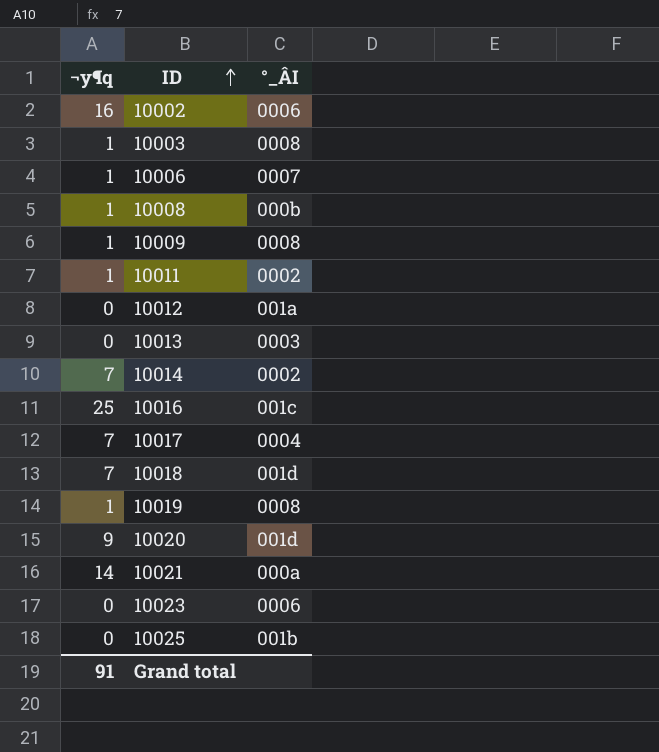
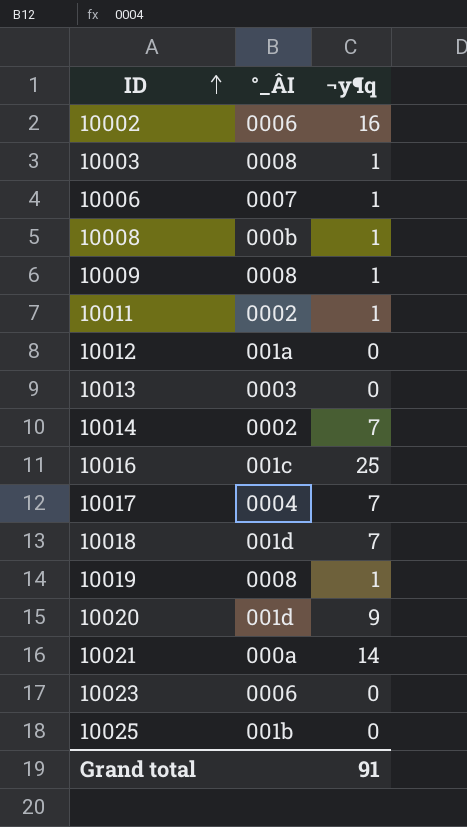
column ¬y¶q | position: 1 -> 3

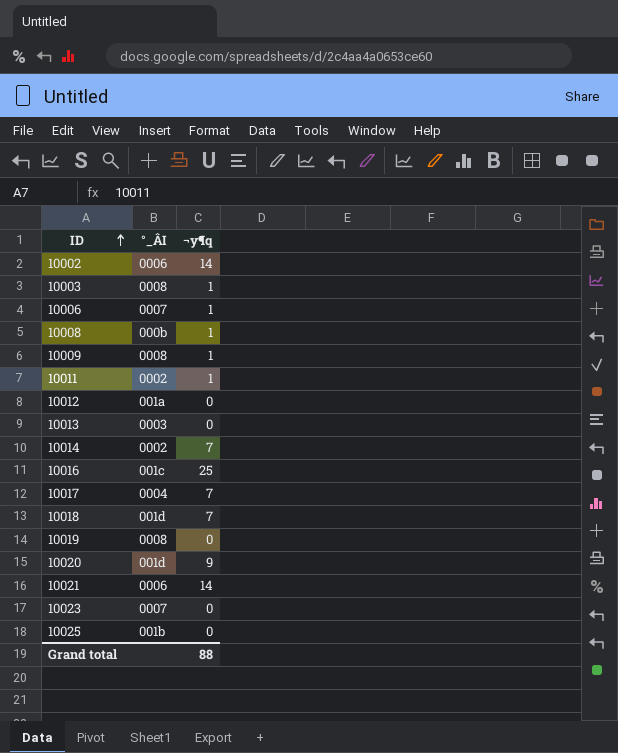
10002 | ¬y¶q: 16 -> 14
10019 | ¬y¶q: 1 -> 0
10021 | °_ÂI: 000a -> 0006
10023 | °_ÂI: 0006 -> 0007
Grand total | ¬y¶q: 91 -> 88

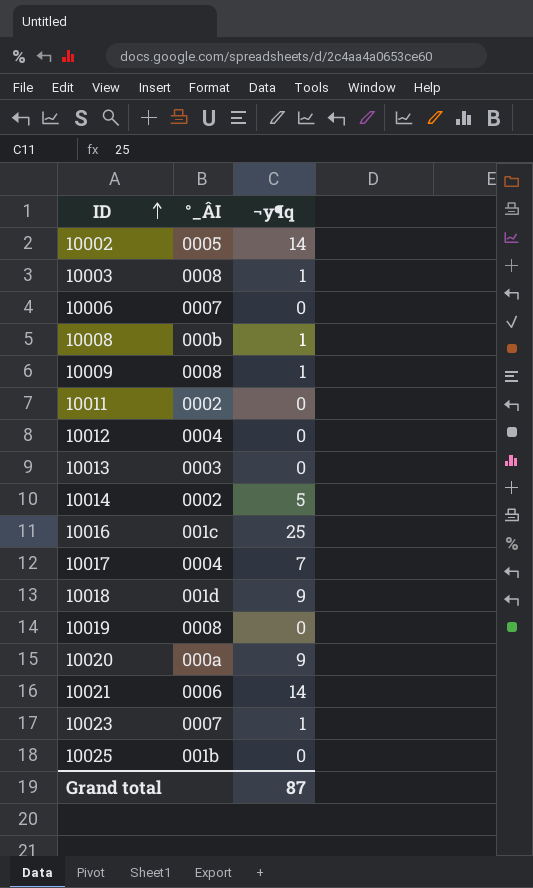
10002 | °_ÂI: 0006 -> 0005
10006 | ¬y¶q: 1 -> 0
10011 | ¬y¶q: 1 -> 0
10012 | °_ÂI: 001a -> 0004
10014 | ¬y¶q: 7 -> 5
10018 | ¬y¶q: 7 -> 9
10020 | °_ÂI: 001d -> 000a
10023 | ¬y¶q: 0 -> 1
Grand total | ¬y¶q: 88 -> 87

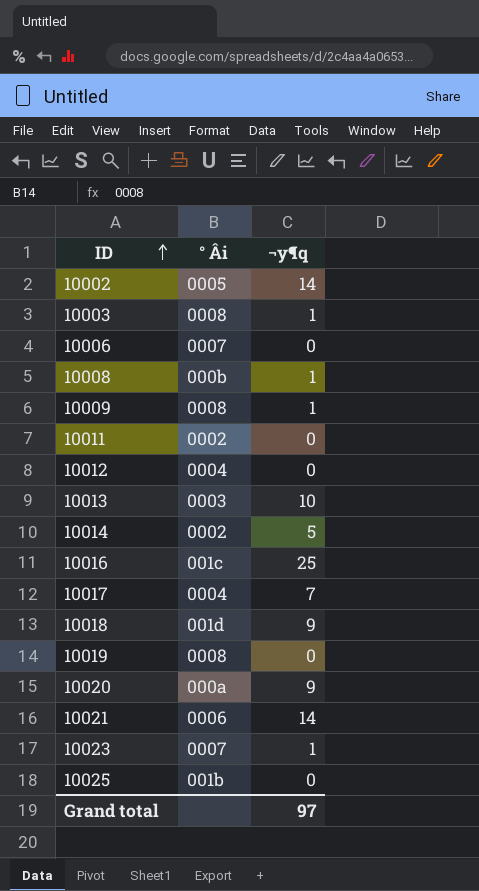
column name: °_ÂI -> ° Âi
10013 | ¬y¶q: 0 -> 10
Grand total | ¬y¶q: 87 -> 97

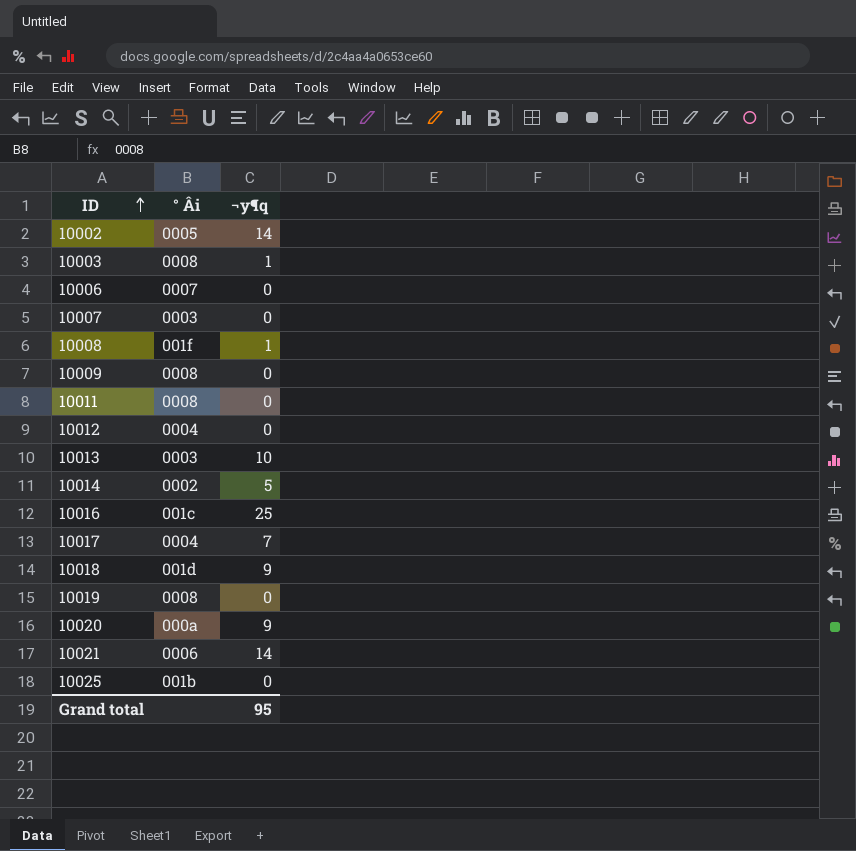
row 10023: 0007 | 1 -> none
row 10007: none -> 0003 | 0
10008 | ° Âi: 000b -> 001f
10009 | ¬y¶q: 1 -> 0
10011 | ° Âi: 0002 -> 0008
Grand total | ¬y¶q: 97 -> 95

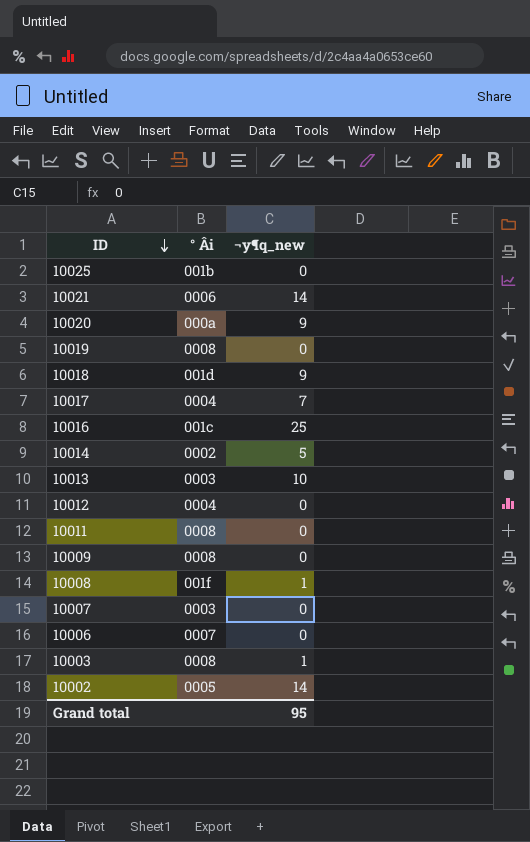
row order: ID ascending -> ID descending
column name: ¬y¶q -> ¬y¶q_new

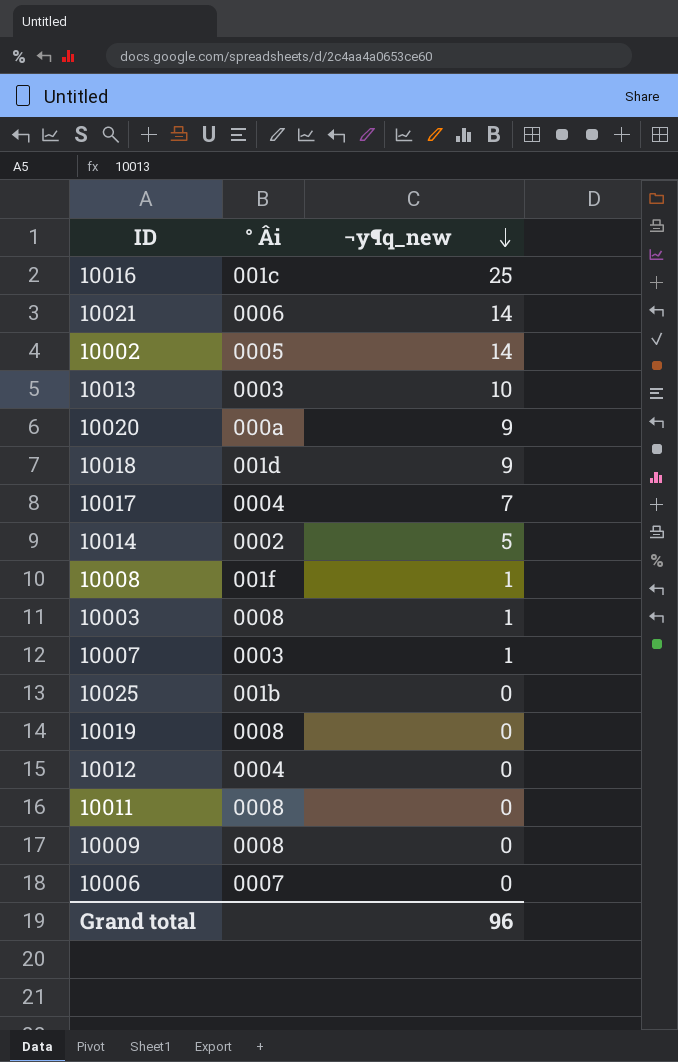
row order: ID descending -> ¬y¶q_new descending
10007 | ¬y¶q_new: 0 -> 1
Grand total | ¬y¶q_new: 95 -> 96

